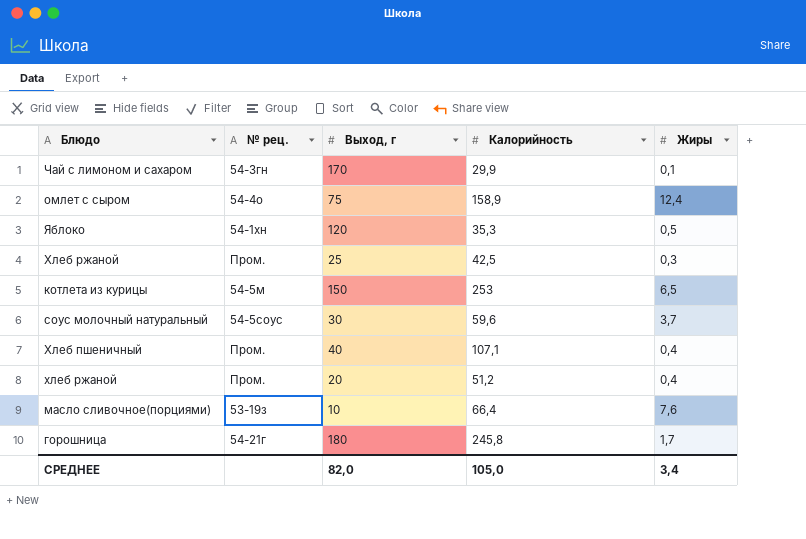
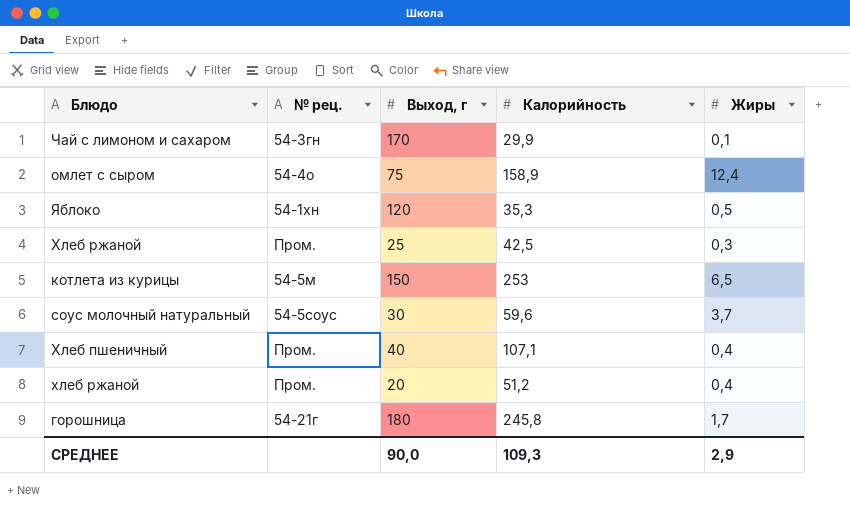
row масло сливочное(порциями): 53-19з | 10 | 66,4 | 7,6 -> none
СРЕДНЕЕ | Выход, г: 82,0 -> 90,0
СРЕДНЕЕ | Калорийность: 105,0 -> 109,3
СРЕДНЕЕ | Жиры: 3,4 -> 2,9

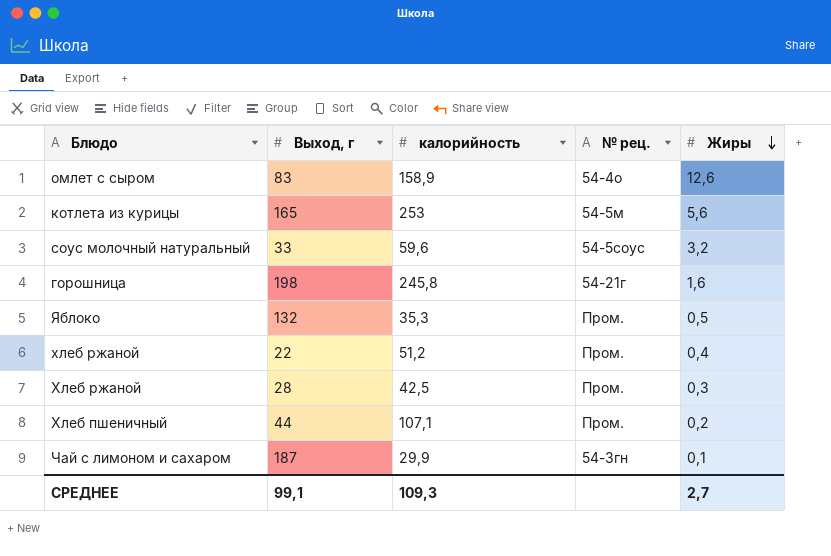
row order: none -> Жиры descending
column name: Калорийность -> калорийность
column № рец. | position: 2 -> 4
омлет с сыром | Выход, г: 75 -> 83
омлет с сыром | Жиры: 12,4 -> 12,6
котлета из курицы | Выход, г: 150 -> 165
котлета из курицы | Жиры: 6,5 -> 5,6
соус молочный натуральный | Выход, г: 30 -> 33
соус молочный натуральный | Жиры: 3,7 -> 3,2
горошница | Выход, г: 180 -> 198
горошница | Жиры: 1,7 -> 1,6
Яблоко | Выход, г: 120 -> 132
Яблоко | № рец.: 54-1хн -> Пром.
хлеб ржаной | Выход, г: 20 -> 22
Хлеб ржаной | Выход, г: 25 -> 28
Хлеб пшеничный | Выход, г: 40 -> 44
Хлеб пшеничный | Жиры: 0,4 -> 0,2
Чай с лимоном и сахаром | Выход, г: 170 -> 187
СРЕДНЕЕ | Выход, г: 90,0 -> 99,1
СРЕДНЕЕ | Жиры: 2,9 -> 2,7

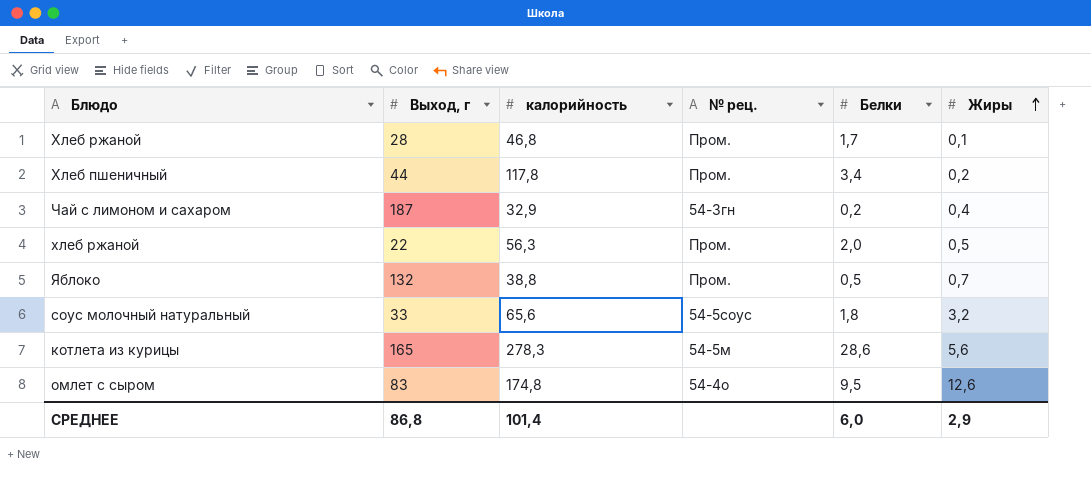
row order: Жиры descending -> Жиры ascending
column Белки | position: none -> 5
row горошница: 198 | 245,8 | 54-21г | 1,6 -> none
Хлеб ржаной | калорийность: 42,5 -> 46,8
Хлеб ржаной | Жиры: 0,3 -> 0,1
Хлеб пшеничный | калорийность: 107,1 -> 117,8
Чай с лимоном и сахаром | калорийность: 29,9 -> 32,9
Чай с лимоном и сахаром | Жиры: 0,1 -> 0,4
хлеб ржаной | калорийность: 51,2 -> 56,3
хлеб ржаной | Жиры: 0,4 -> 0,5
Яблоко | калорийность: 35,3 -> 38,8
Яблоко | Жиры: 0,5 -> 0,7
соус молочный натуральный | калорийность: 59,6 -> 65,6
котлета из курицы | калорийность: 253 -> 278,3
омлет с сыром | калорийность: 158,9 -> 174,8
СРЕДНЕЕ | Выход, г: 99,1 -> 86,8
СРЕДНЕЕ | калорийность: 109,3 -> 101,4
СРЕДНЕЕ | Жиры: 2,7 -> 2,9

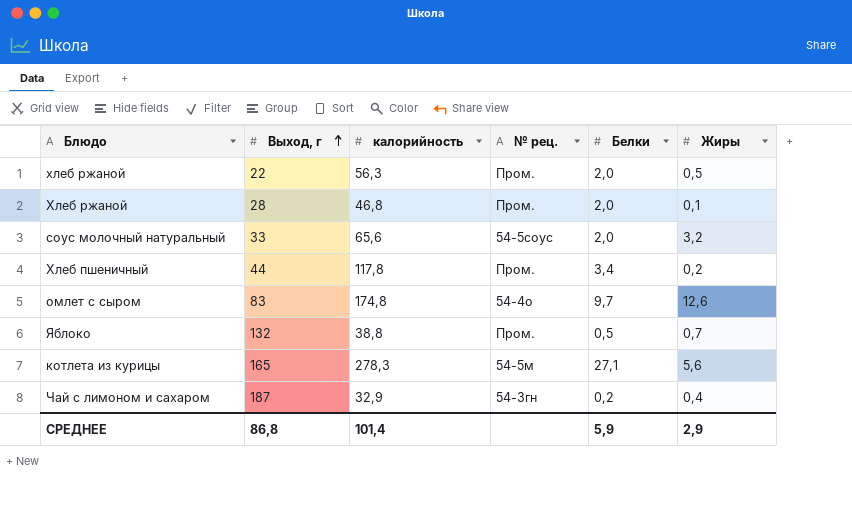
row order: Жиры ascending -> Выход, г ascending
Хлеб ржаной | Белки: 1,7 -> 2,0
соус молочный натуральный | Белки: 1,8 -> 2,0
омлет с сыром | Белки: 9,5 -> 9,7
котлета из курицы | Белки: 28,6 -> 27,1
СРЕДНЕЕ | Белки: 6,0 -> 5,9

